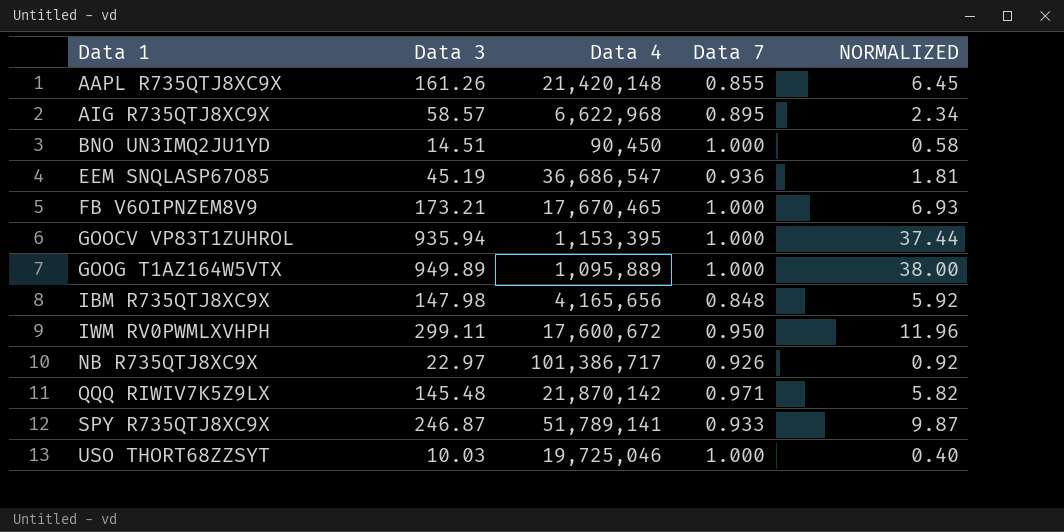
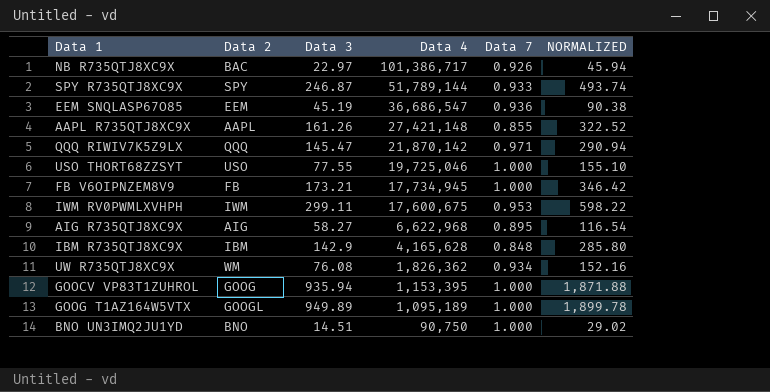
row order: Data 1 ascending -> Data 4 descending
column Data 2 | position: none -> 2
column NORMALIZED | formula: [Data 3] * 0.04 -> [Data 3] * 2
SPY R735QTJ8XC9X | Data 4: 51,789,141 -> 51,789,144
AAPL R735QTJ8XC9X | Data 4: 21,420,148 -> 27,421,148
QQQ RIWIV7K5Z9LX | Data 3: 145.48 -> 145.47
USO THORT68ZZSYT | Data 3: 10.03 -> 77.55
FB V6OIPNZEM8V9 | Data 4: 17,670,465 -> 17,734,945
IWM RV0PWMLXVHPH | Data 4: 17,600,672 -> 17,600,675
IWM RV0PWMLXVHPH | Data 7: 0.950 -> 0.953
AIG R735QTJ8XC9X | Data 3: 58.57 -> 58.27
IBM R735QTJ8XC9X | Data 3: 147.98 -> 142.9
IBM R735QTJ8XC9X | Data 4: 4,165,656 -> 4,165,628
row UW R735QTJ8XC9X: none -> WM | 76.08 | 1,826,362 | 0.934 | 152.16
GOOG T1AZ164W5VTX | Data 4: 1,095,889 -> 1,095,189
BNO UN3IMQ2JU1YD | Data 4: 90,450 -> 90,750

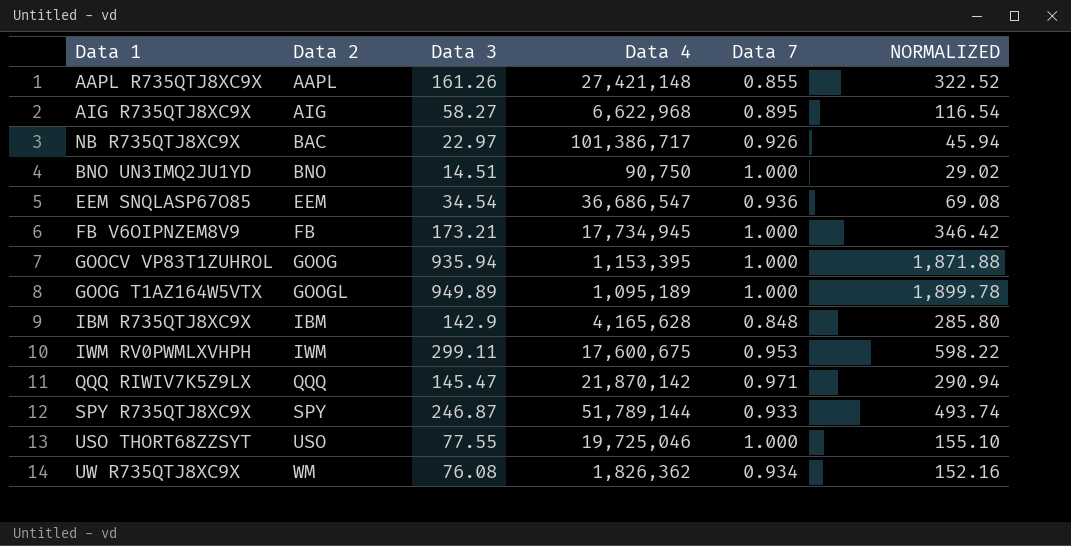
row order: Data 4 descending -> Data 2 ascending
EEM SNQLASP67O85 | Data 3: 45.19 -> 34.54
EEM SNQLASP67O85 | NORMALIZED: 90.38 -> 69.08

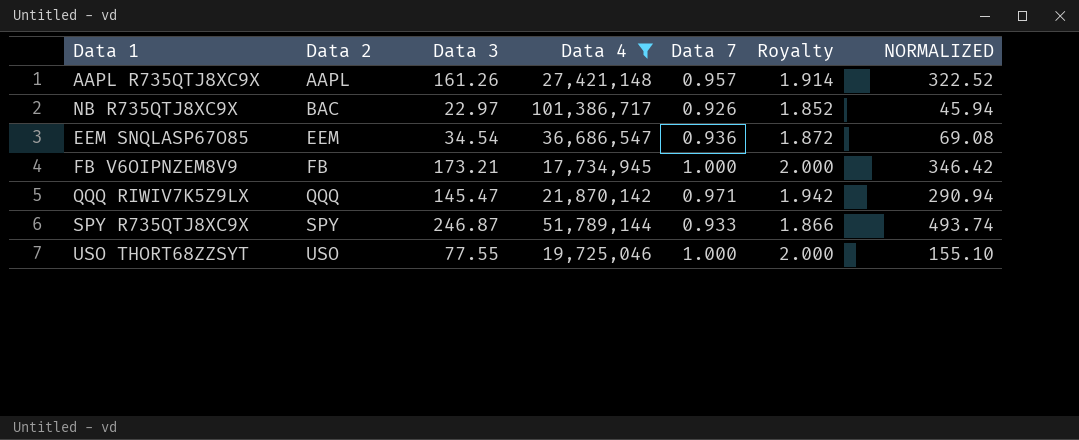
filter: none -> Data 4 >= 17,734,945
column Royalty | formula: none -> [Data 7] * 2
AAPL R735QTJ8XC9X | Data 7: 0.855 -> 0.957

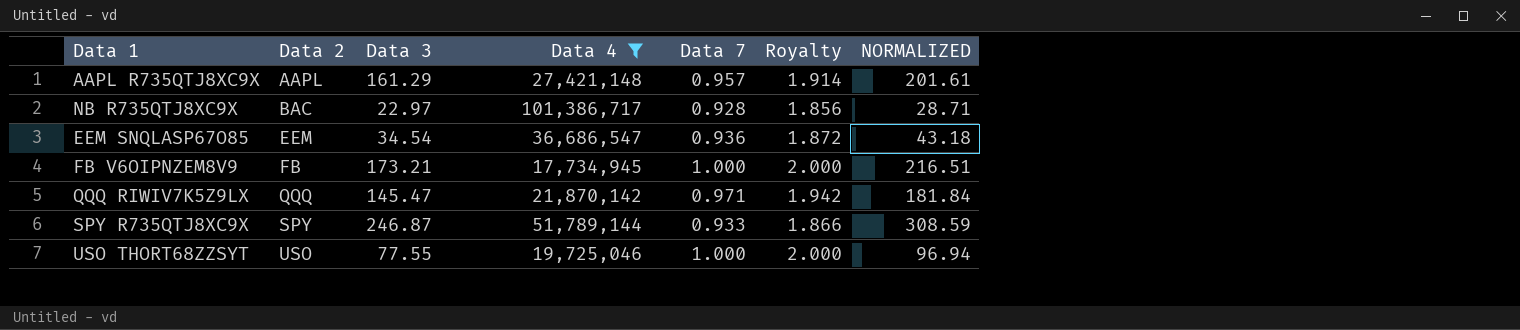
column NORMALIZED | formula: [Data 3] * 2 -> [Data 3] * 1.25
AAPL R735QTJ8XC9X | Data 3: 161.26 -> 161.29
NB R735QTJ8XC9X | Data 7: 0.926 -> 0.928
NB R735QTJ8XC9X | Royalty: 1.852 -> 1.856

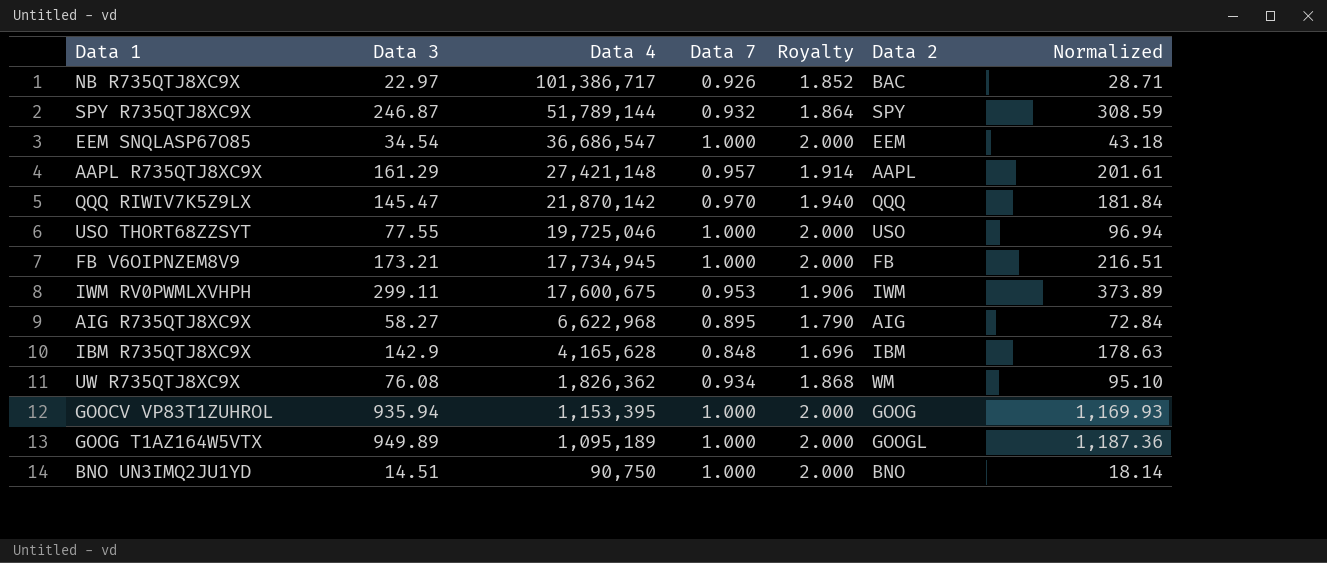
filter: Data 4 >= 17,734,945 -> none
row order: Data 2 ascending -> Data 4 descending
column Data 2 | position: 2 -> 6
column name: NORMALIZED -> Normalized
NB R735QTJ8XC9X | Data 7: 0.928 -> 0.926
NB R735QTJ8XC9X | Royalty: 1.856 -> 1.852
SPY R735QTJ8XC9X | Data 7: 0.933 -> 0.932
SPY R735QTJ8XC9X | Royalty: 1.866 -> 1.864
EEM SNQLASP67O85 | Data 7: 0.936 -> 1.000
EEM SNQLASP67O85 | Royalty: 1.872 -> 2.000
QQQ RIWIV7K5Z9LX | Data 7: 0.971 -> 0.970
QQQ RIWIV7K5Z9LX | Royalty: 1.942 -> 1.940

